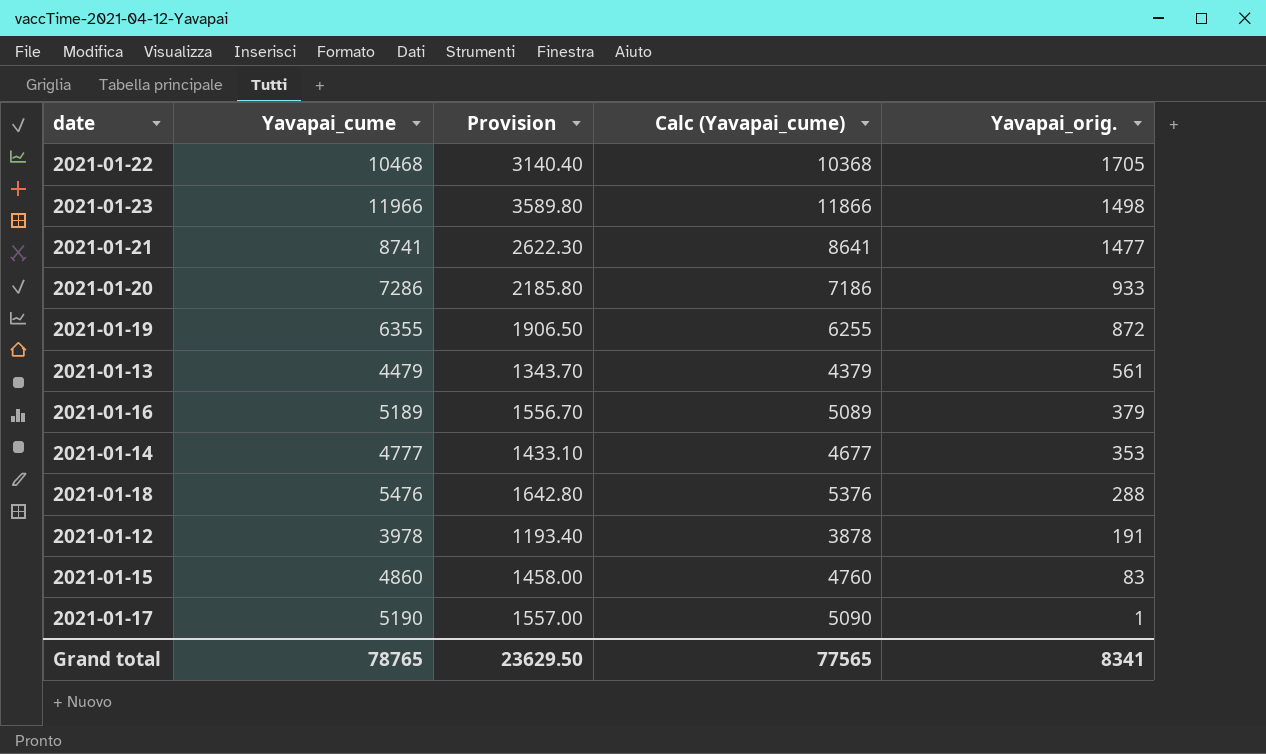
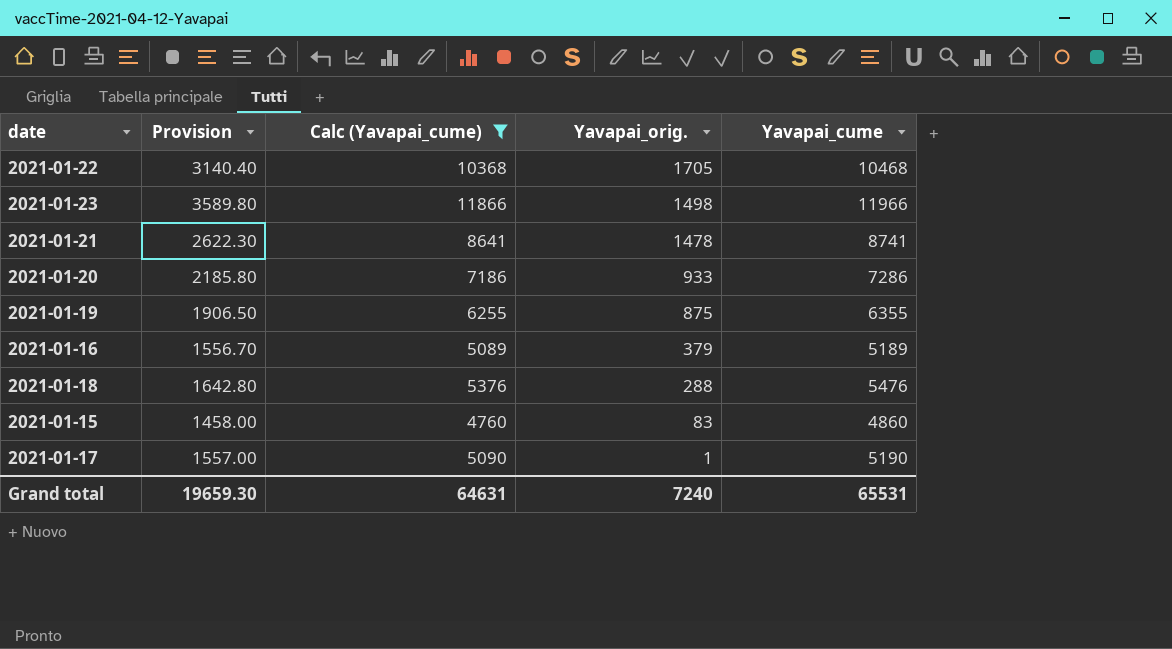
filter: none -> Calc (Yavapai_cume) >= 4760
column Yavapai_cume | position: 2 -> 5
2021-01-21 | Yavapai_orig.: 1477 -> 1478
2021-01-19 | Yavapai_orig.: 872 -> 875
Grand total | Provision: 23629.50 -> 19659.30
Grand total | Calc (Yavapai_cume): 77565 -> 64631
Grand total | Yavapai_orig.: 8341 -> 7240
Grand total | Yavapai_cume: 78765 -> 65531

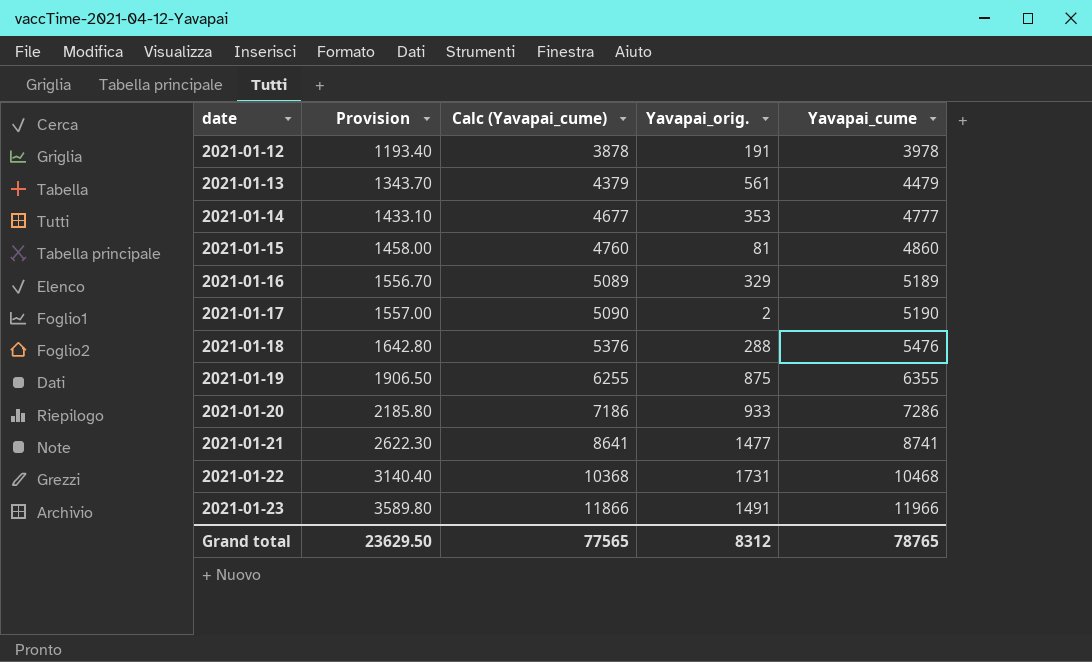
filter: Calc (Yavapai_cume) >= 4760 -> none
row order: Yavapai_orig. descending -> date ascending
2021-01-15 | Yavapai_orig.: 83 -> 81
2021-01-16 | Yavapai_orig.: 379 -> 329
2021-01-17 | Yavapai_orig.: 1 -> 2
2021-01-21 | Yavapai_orig.: 1478 -> 1477
2021-01-22 | Yavapai_orig.: 1705 -> 1731
2021-01-23 | Yavapai_orig.: 1498 -> 1491
Grand total | Provision: 19659.30 -> 23629.50
Grand total | Calc (Yavapai_cume): 64631 -> 77565
Grand total | Yavapai_orig.: 7240 -> 8312
Grand total | Yavapai_cume: 65531 -> 78765

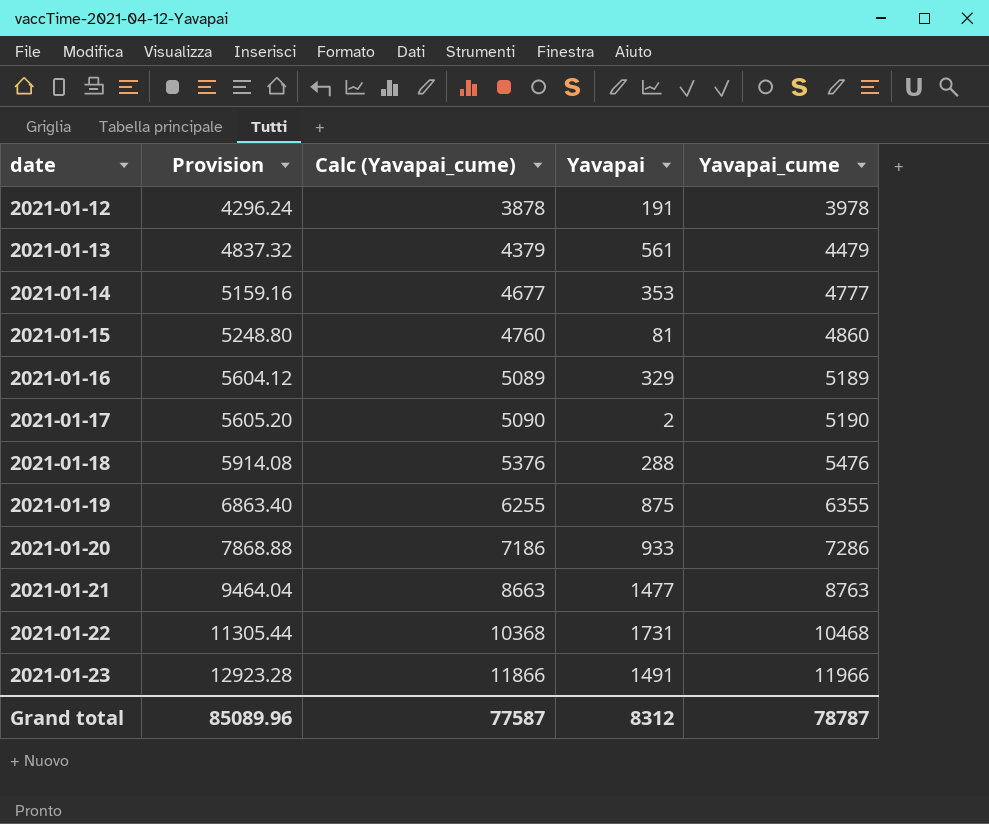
column Provision | formula: [Yavapai_cume] * 0.3 -> [Yavapai_cume] * 1.08
column name: Yavapai_orig. -> Yavapai
2021-01-21 | Calc (Yavapai_cume): 8641 -> 8663
2021-01-21 | Yavapai_cume: 8741 -> 8763
Grand total | Provision: 23629.50 -> 85089.96
Grand total | Calc (Yavapai_cume): 77565 -> 77587
Grand total | Yavapai_cume: 78765 -> 78787

